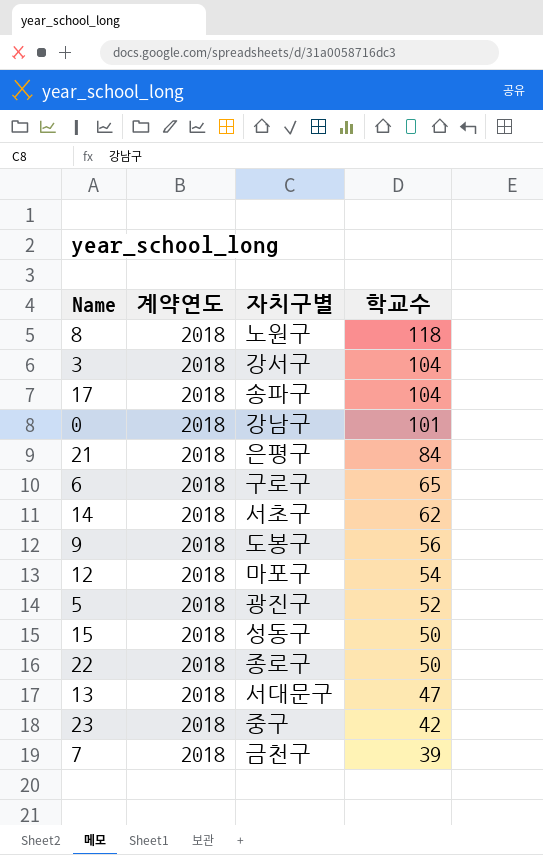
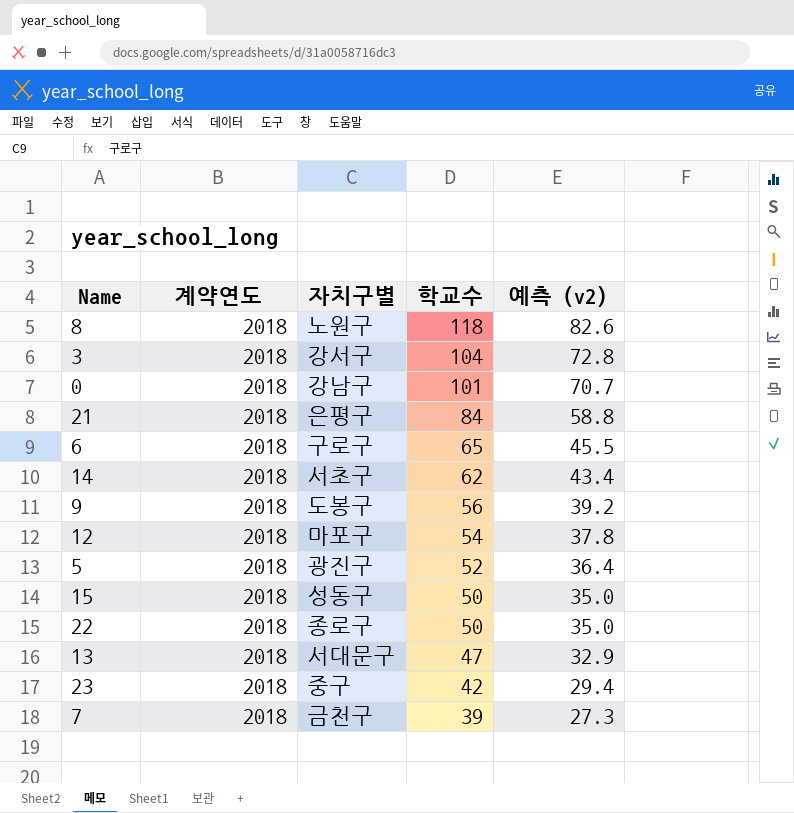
column 예측 (v2) | formula: none -> [학교수] * 0.7
row 17: 2018 | 송파구 | 104 -> none

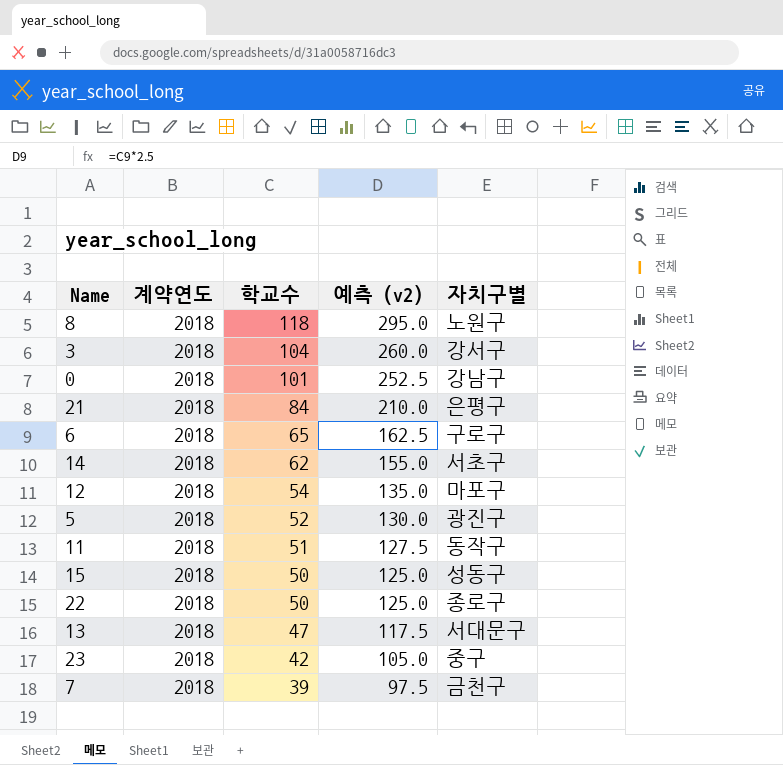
column 예측 (v2) | formula: [학교수] * 0.7 -> [학교수] * 2.5
column 자치구별 | position: 3 -> 5
row 9: 2018 | 도봉구 | 56 | 39.2 -> none
row 11: none -> 2018 | 51 | 127.5 | 동작구

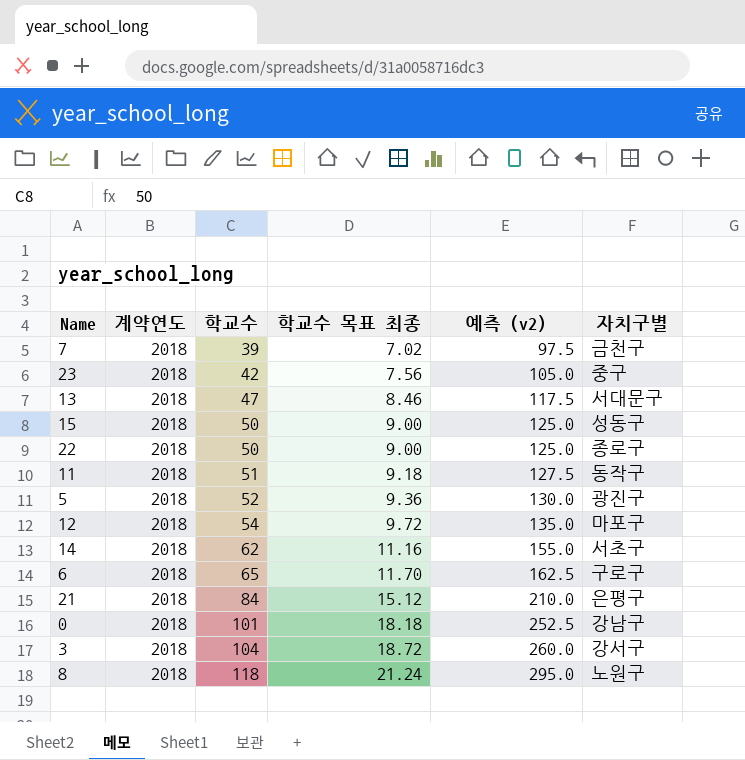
row order: 학교수 descending -> 학교수 ascending
column 학교수 목표 최종 | formula: none -> [학교수] * 0.18

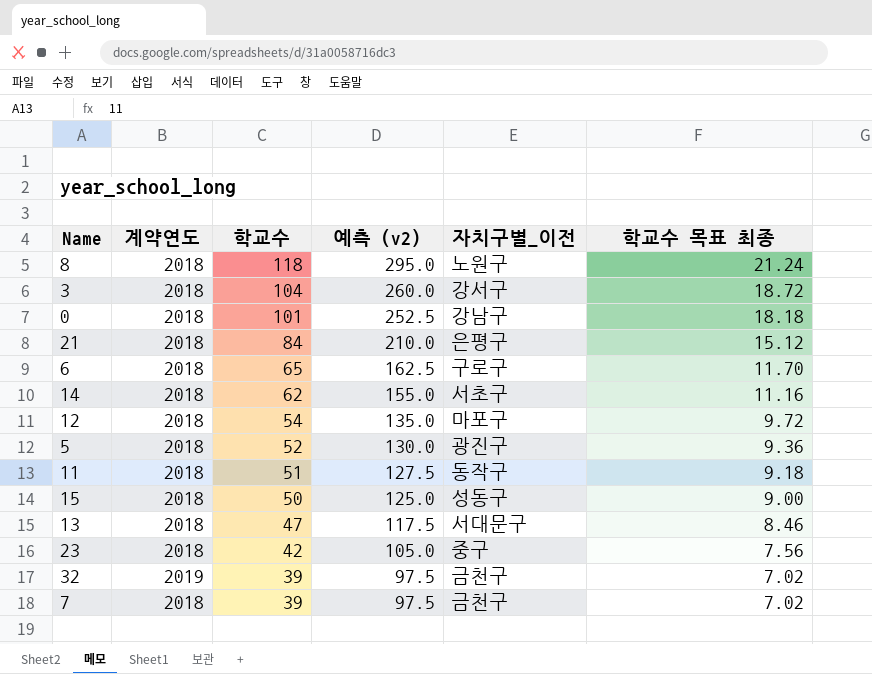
row order: 학교수 ascending -> 학교수 descending
column name: 자치구별 -> 자치구별_이전
column 학교수 목표 최종 | position: 4 -> 6
row 22: 2018 | 50 | 9.00 | 125.0 | 종로구 -> none
row 32: none -> 2019 | 39 | 97.5 | 금천구 | 7.02

